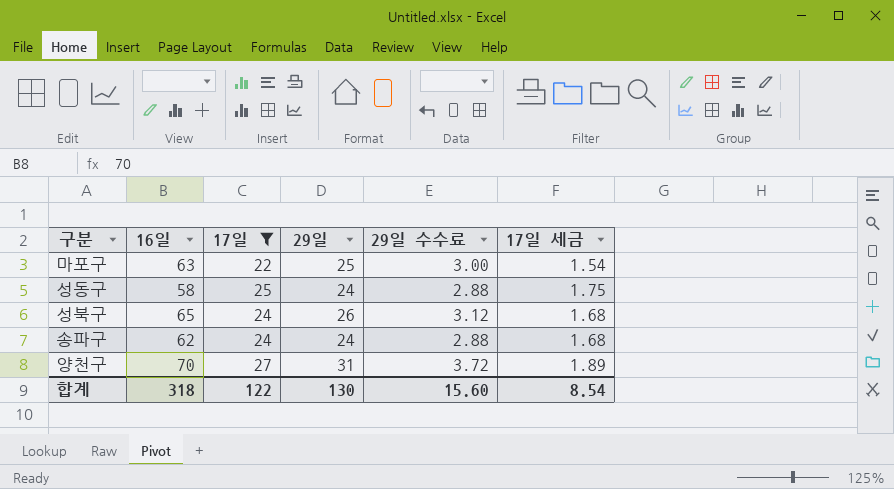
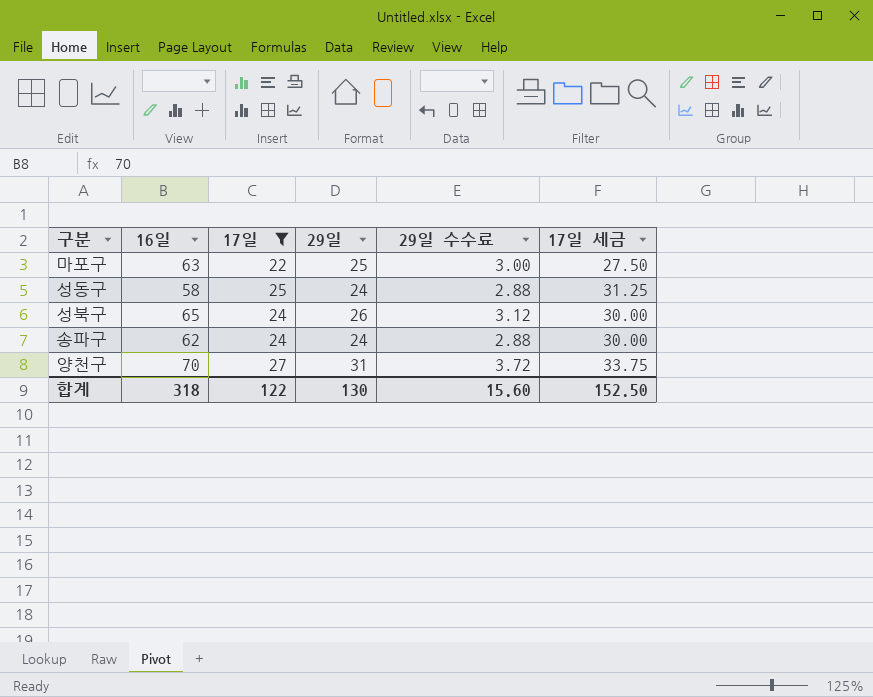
column 17일 세금 | formula: [17일] * 0.07 -> [17일] * 1.25
합계 | 17일 세금: 8.54 -> 152.50

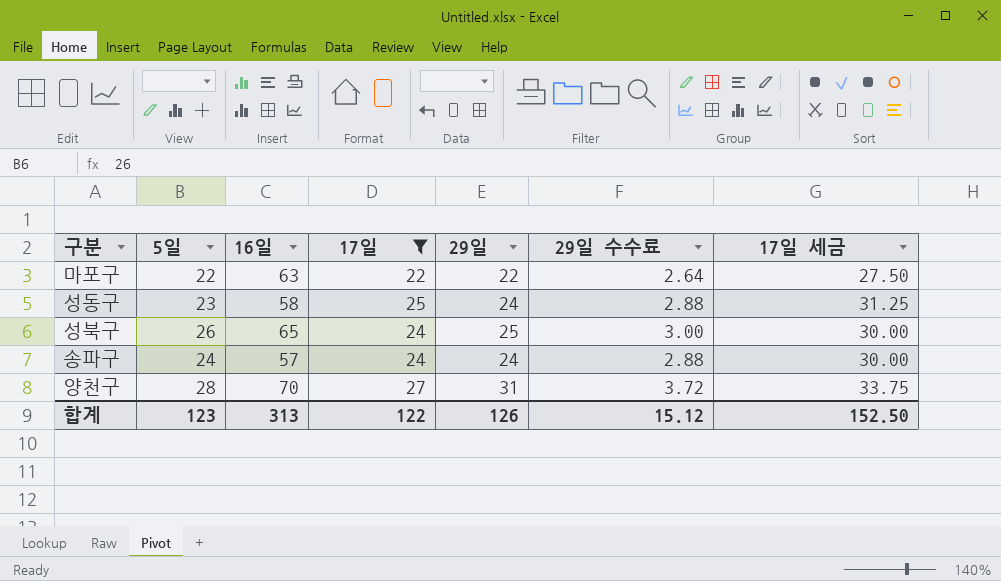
column 5일 | position: none -> 2
마포구 | 29일: 25 -> 22
마포구 | 29일 수수료: 3.00 -> 2.64
성북구 | 29일: 26 -> 25
성북구 | 29일 수수료: 3.12 -> 3.00
송파구 | 16일: 62 -> 57
합계 | 16일: 318 -> 313
합계 | 29일: 130 -> 126
합계 | 29일 수수료: 15.60 -> 15.12

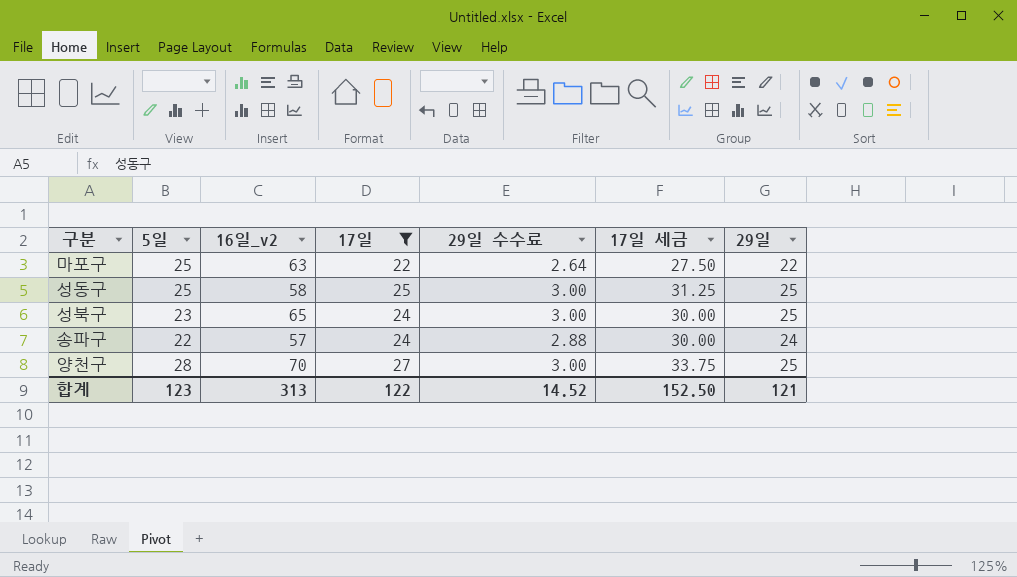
column name: 16일 -> 16일_v2
column 29일 | position: 5 -> 7
마포구 | 5일: 22 -> 25
성동구 | 5일: 23 -> 25
성동구 | 29일 수수료: 2.88 -> 3.00
성동구 | 29일: 24 -> 25
성북구 | 5일: 26 -> 23
송파구 | 5일: 24 -> 22
양천구 | 29일 수수료: 3.72 -> 3.00
양천구 | 29일: 31 -> 25
합계 | 29일 수수료: 15.12 -> 14.52
합계 | 29일: 126 -> 121

